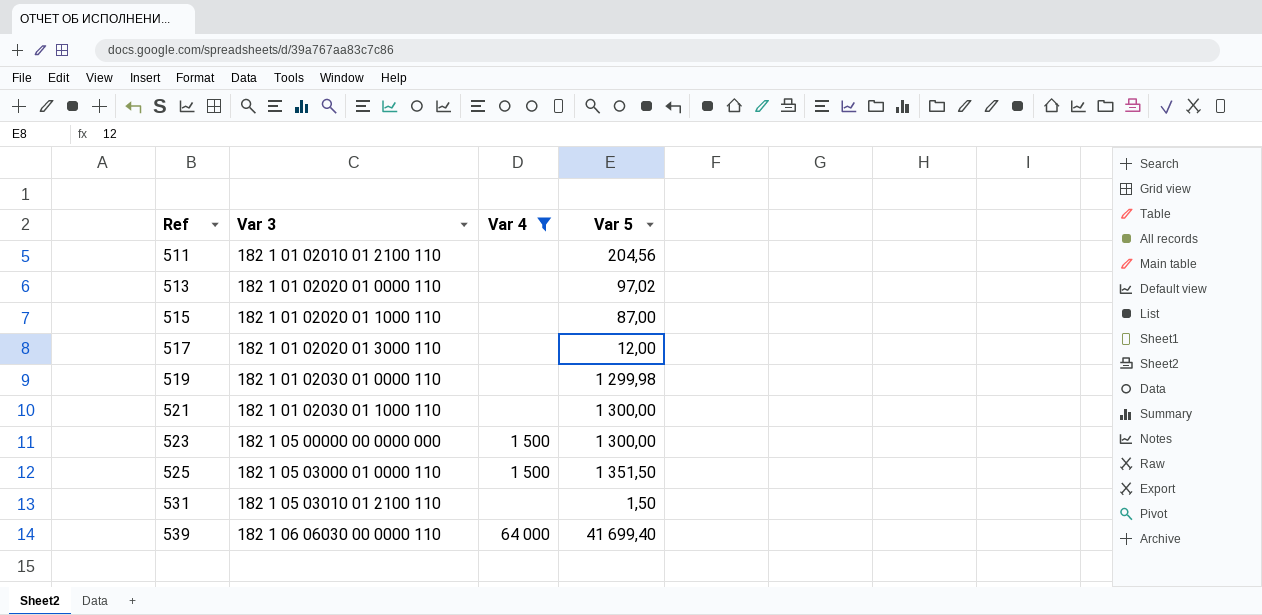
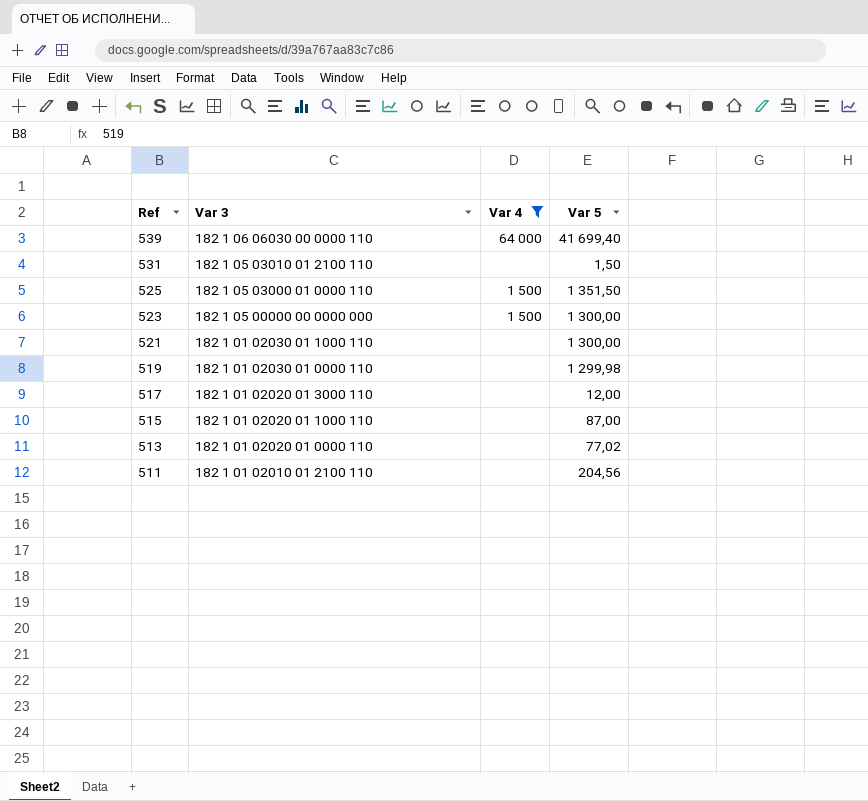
row order: Ref ascending -> Ref descending
513 | Var 5: 97,02 -> 77,02

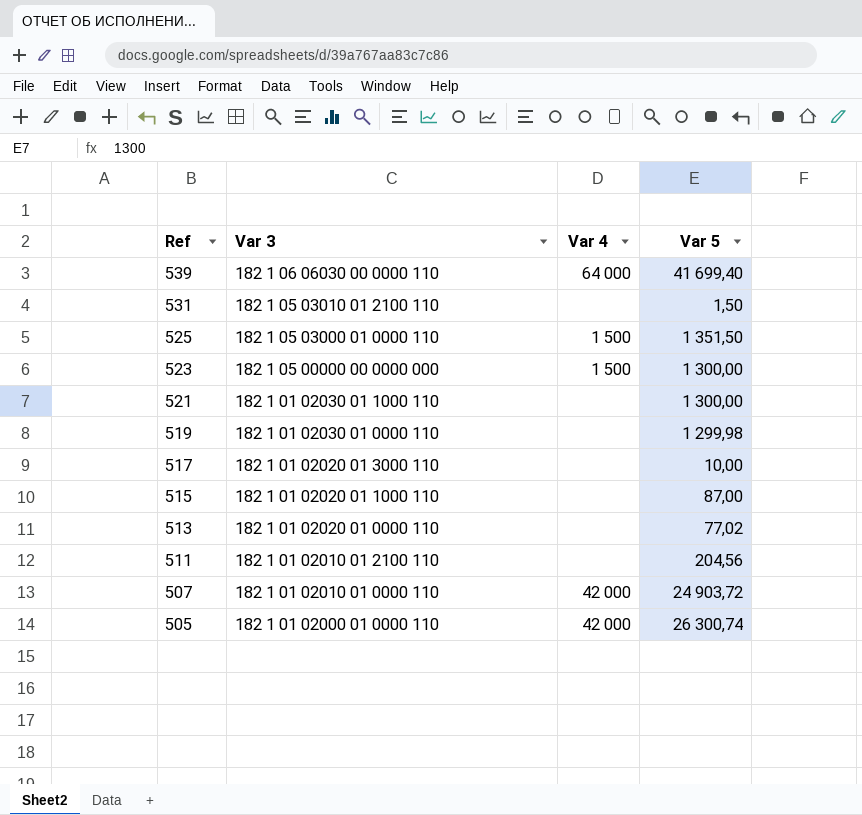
filter: Var 4 != 42 000 -> none
517 | Var 5: 12,00 -> 10,00

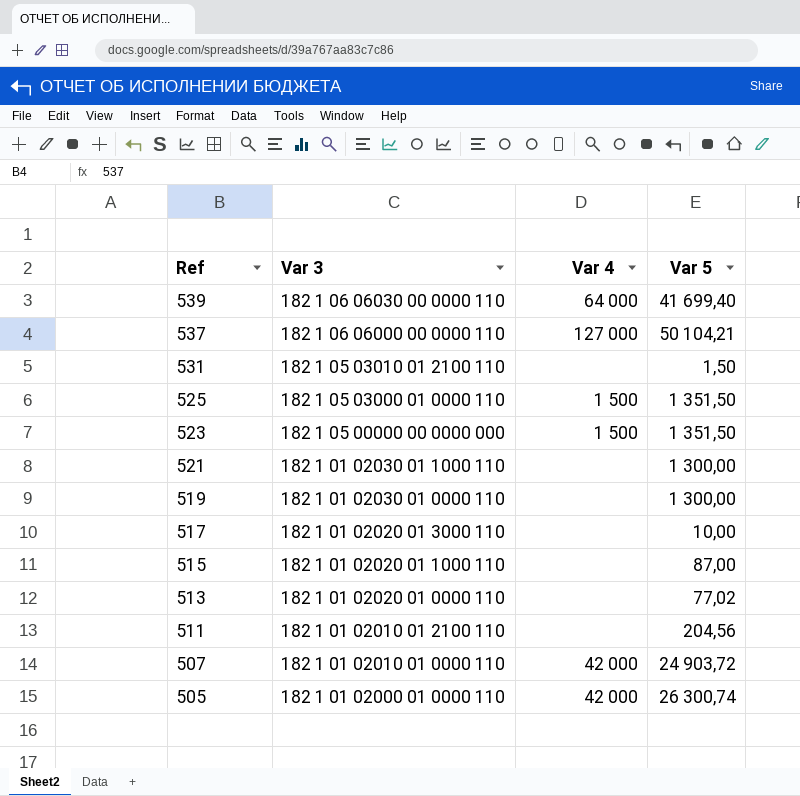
row 537: none -> 182 1 06 06000 00 0000 110 | 127 000 | 50 104,21
523 | Var 5: 1 300,00 -> 1 351,50
519 | Var 5: 1 299,98 -> 1 300,00

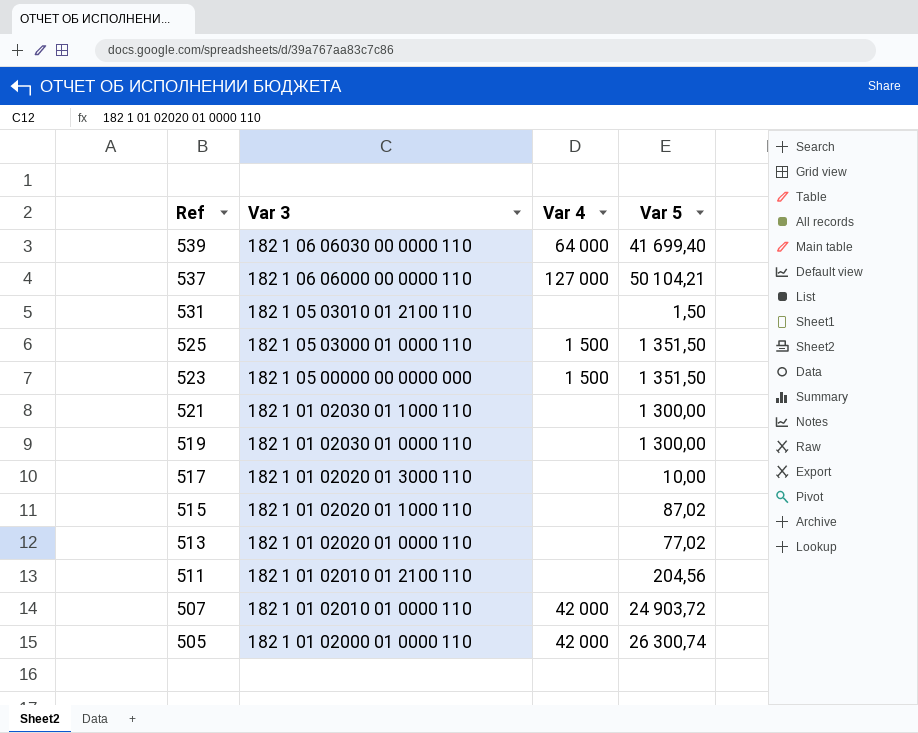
515 | Var 5: 87,00 -> 87,02

